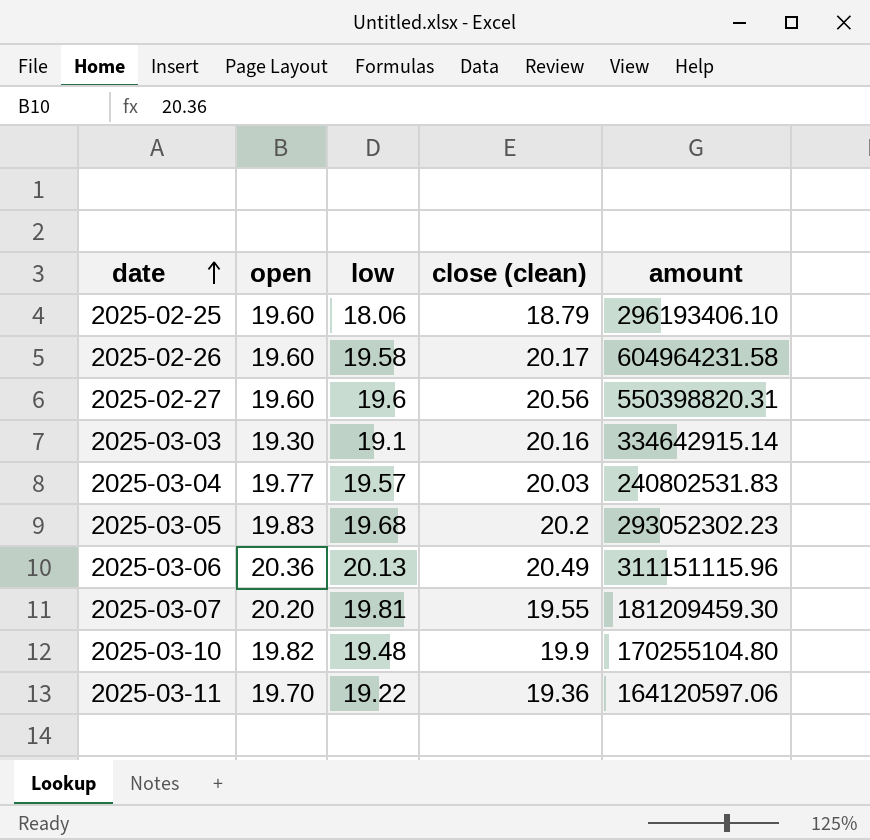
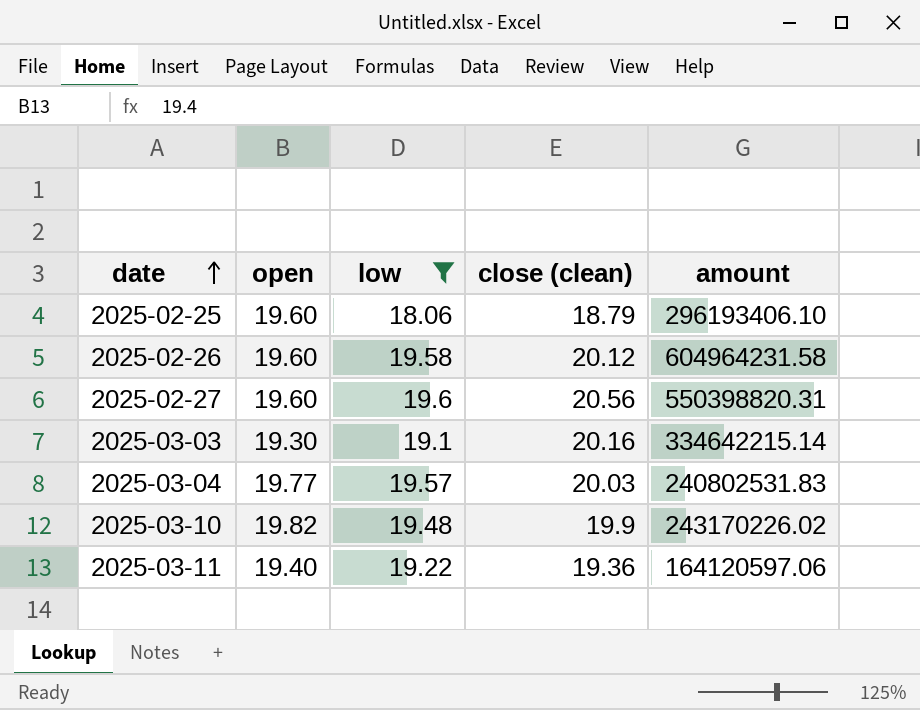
filter: none -> low <= 19.6
2025-02-26 | close (clean): 20.17 -> 20.12
2025-03-03 | amount: 334642915.14 -> 334642215.14
2025-03-10 | amount: 170255104.80 -> 243170226.02
2025-03-11 | open: 19.70 -> 19.40

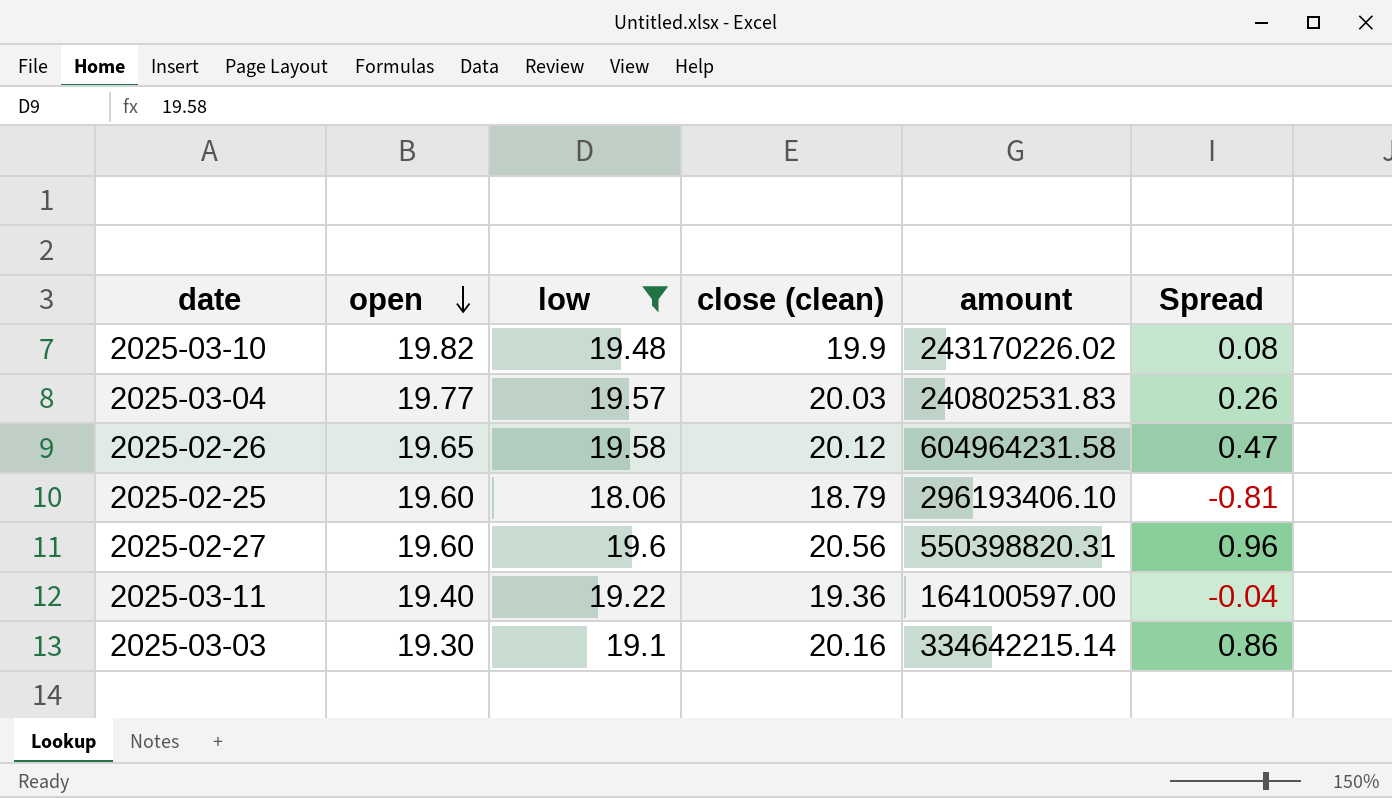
row order: date ascending -> open descending
column Spread | formula: none -> [close (clean)] - [open]
2025-02-26 | open: 19.60 -> 19.65
2025-03-11 | amount: 164120597.06 -> 164100597.00

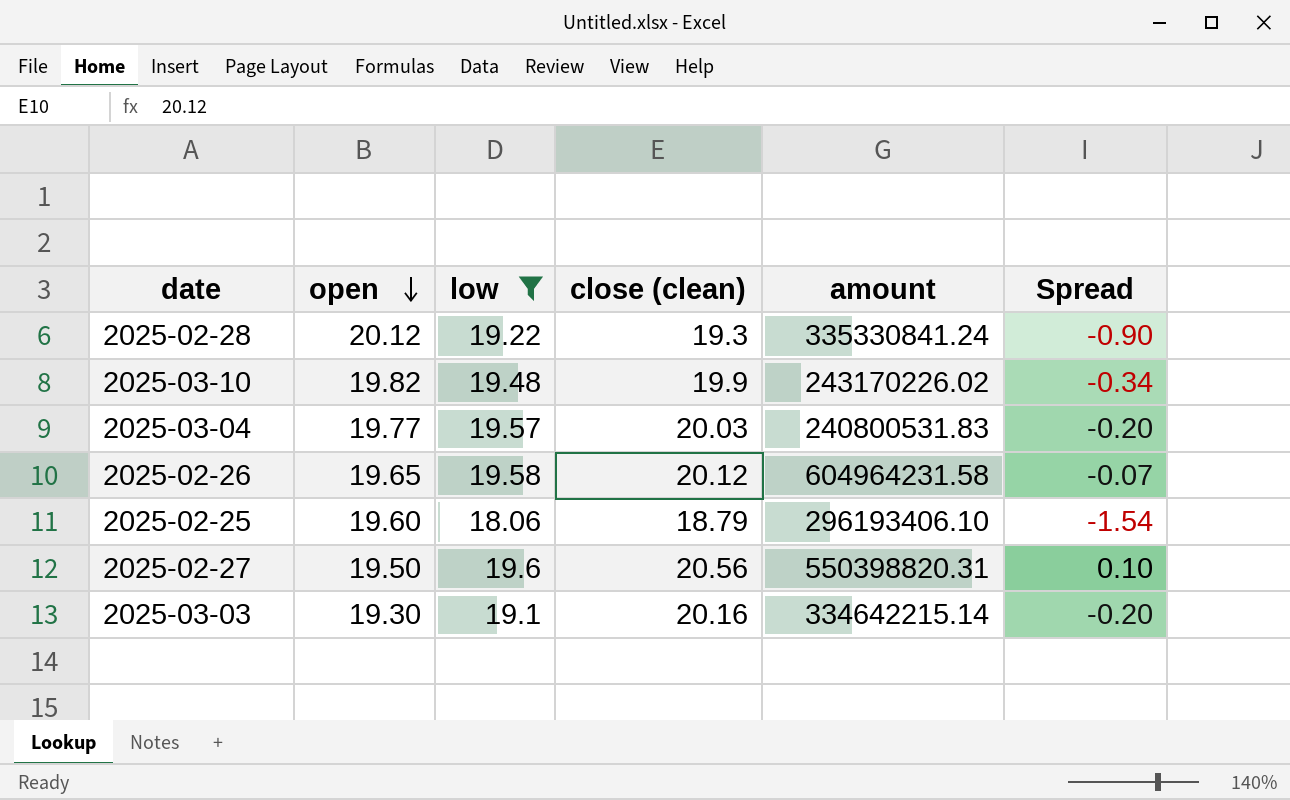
column Spread | formula: [close (clean)] - [open] -> [low] - [open]
row 2025-03-11: 19.40 | 19.22 | 19.36 | 164100597.00 | -0.04 -> none
row 2025-02-28: none -> 20.12 | 19.22 | 19.3 | 335330841.24 | -0.90
2025-03-04 | amount: 240802531.83 -> 240800531.83
2025-02-27 | open: 19.60 -> 19.50

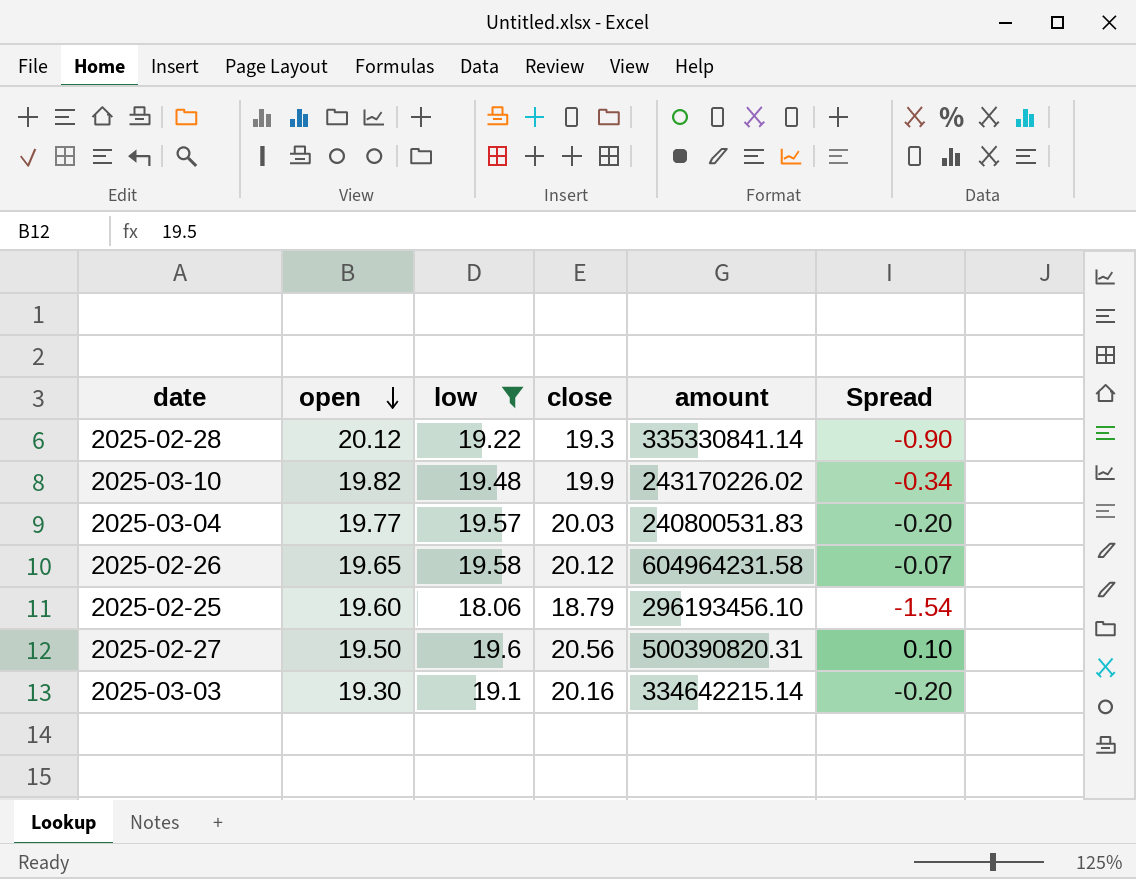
column name: close (clean) -> close
2025-02-28 | amount: 335330841.24 -> 335330841.14
2025-02-25 | amount: 296193406.10 -> 296193456.10
2025-02-27 | amount: 550398820.31 -> 500390820.31

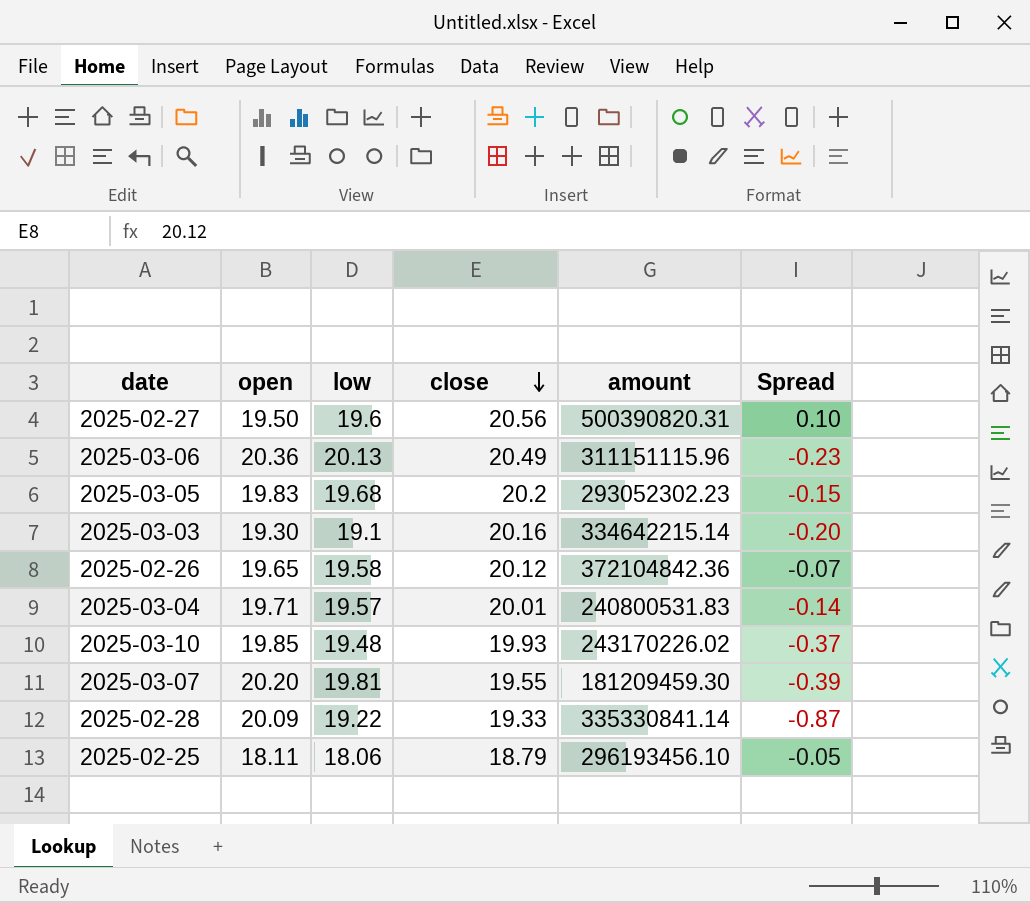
filter: low <= 19.6 -> none
row order: open descending -> close descending
2025-02-26 | amount: 604964231.58 -> 372104842.36
2025-03-04 | open: 19.77 -> 19.71
2025-03-04 | close: 20.03 -> 20.01
2025-03-04 | Spread: -0.20 -> -0.14
2025-03-10 | open: 19.82 -> 19.85
2025-03-10 | close: 19.9 -> 19.93
2025-03-10 | Spread: -0.34 -> -0.37
2025-02-28 | open: 20.12 -> 20.09
2025-02-28 | close: 19.3 -> 19.33
2025-02-28 | Spread: -0.90 -> -0.87
2025-02-25 | open: 19.60 -> 18.11
2025-02-25 | Spread: -1.54 -> -0.05

